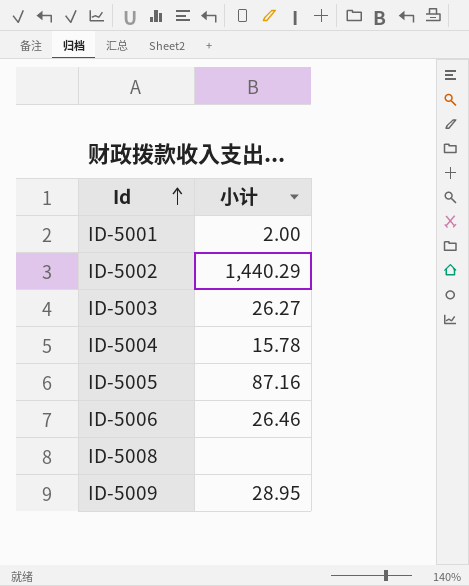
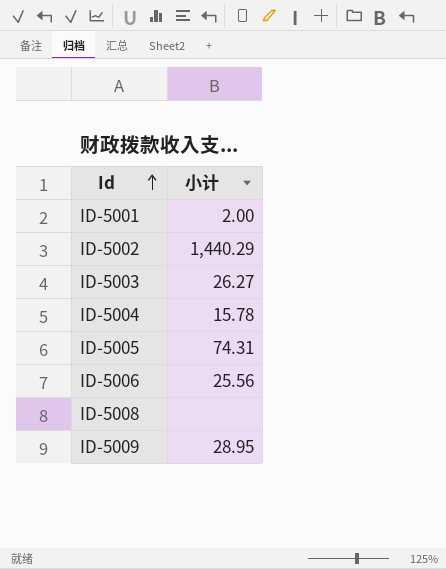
ID-5005 | 小计: 87.16 -> 74.31
ID-5006 | 小计: 26.46 -> 25.56

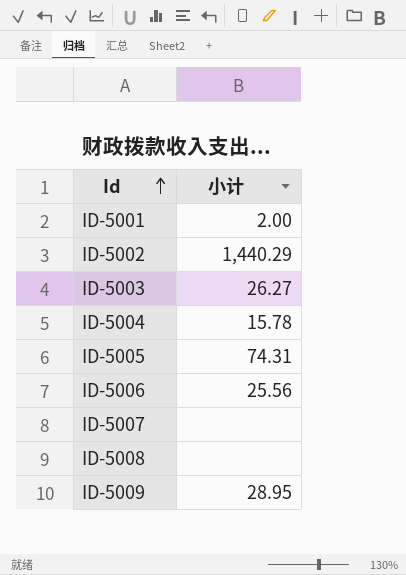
row ID-5007: none -> none

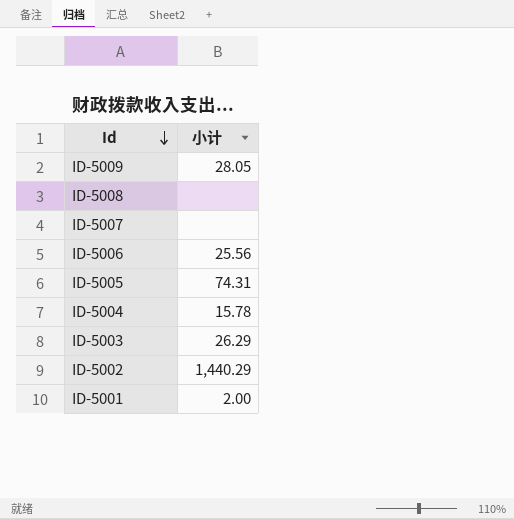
row order: Id ascending -> Id descending
ID-5009 | 小计: 28.95 -> 28.05
ID-5003 | 小计: 26.27 -> 26.29

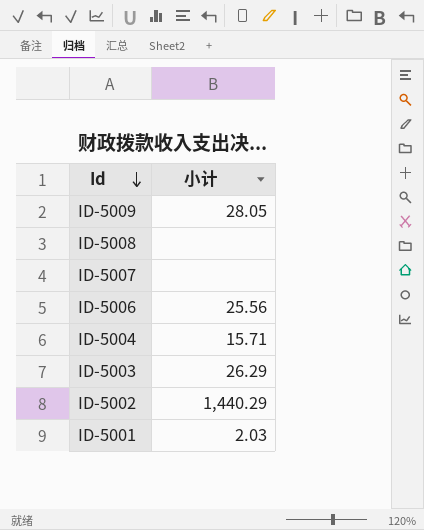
row ID-5005: 74.31 -> none
ID-5004 | 小计: 15.78 -> 15.71
ID-5001 | 小计: 2.00 -> 2.03

